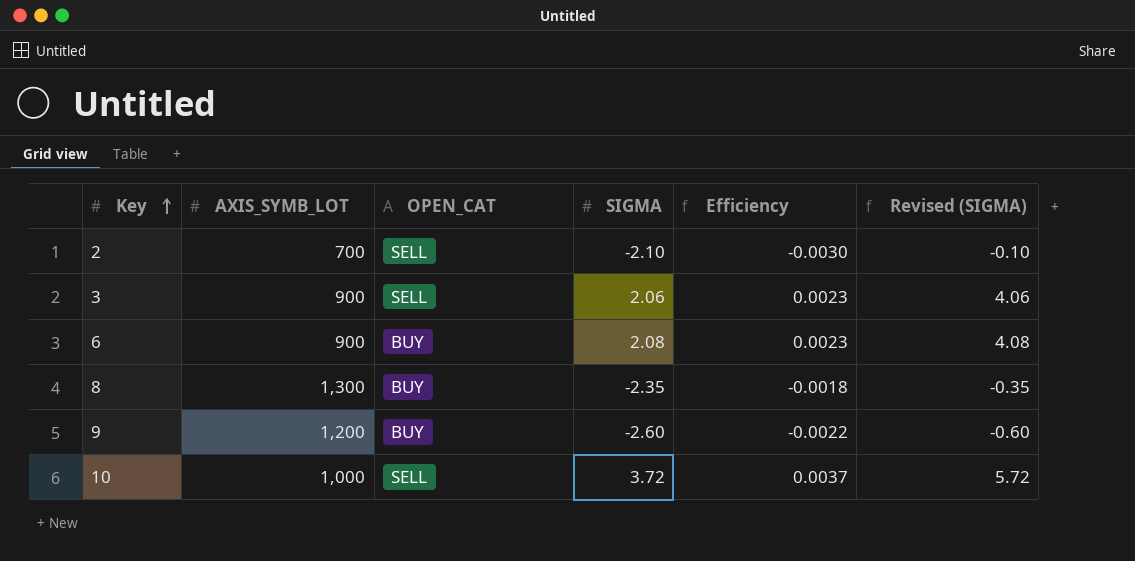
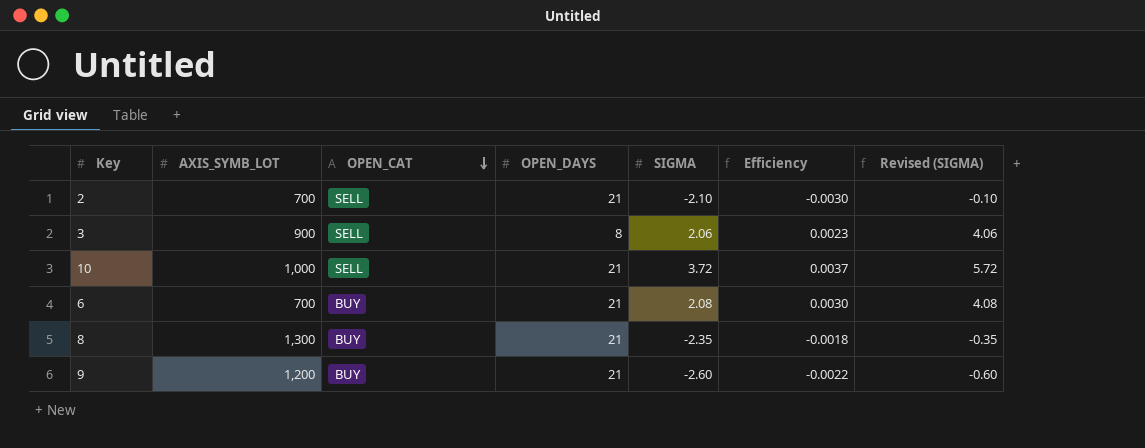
row order: Key ascending -> OPEN_CAT descending
column OPEN_DAYS | position: none -> 4
6 | AXIS_SYMB_LOT: 900 -> 700
6 | Efficiency: 0.0023 -> 0.0030

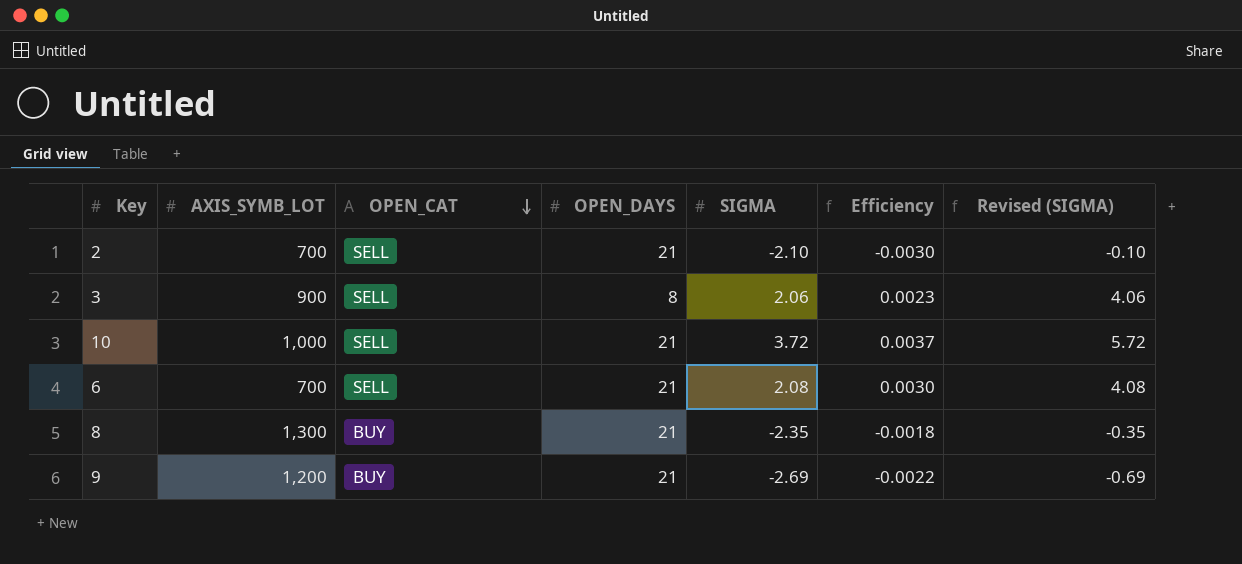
6 | OPEN_CAT: BUY -> SELL
9 | SIGMA: -2.60 -> -2.69
9 | Revised (SIGMA): -0.60 -> -0.69

